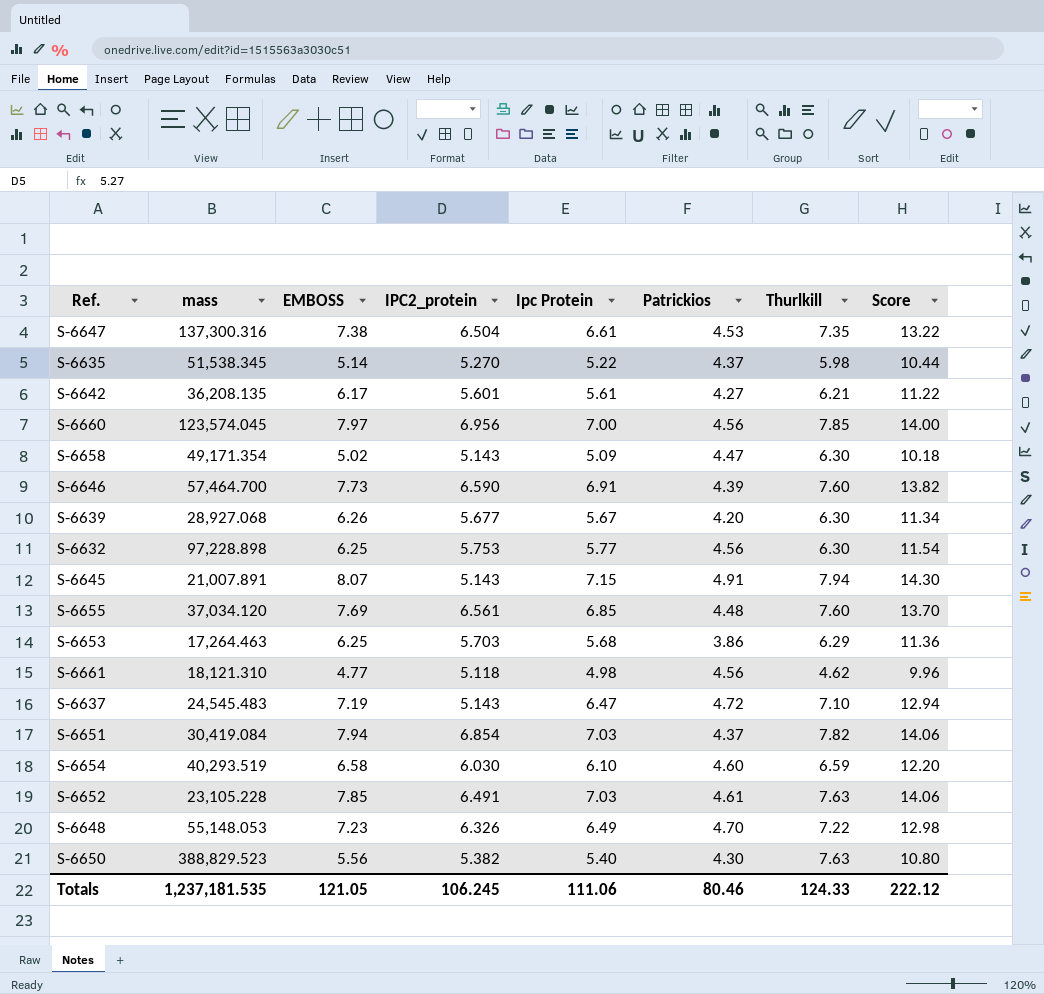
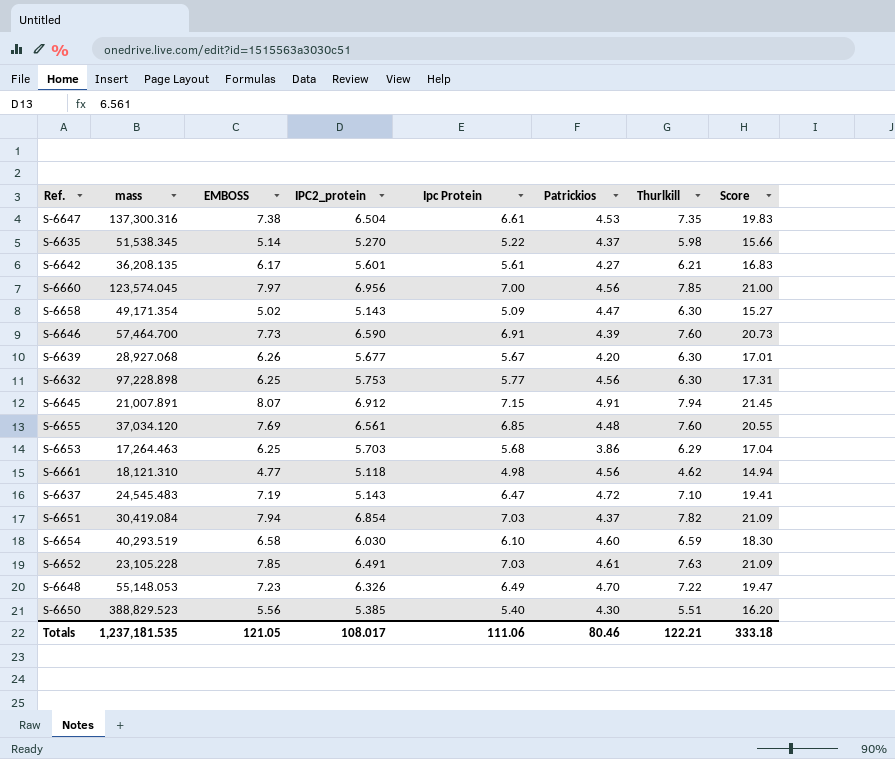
column Score | formula: [Ipc Protein] * 2 -> [Ipc Protein] * 3
S-6645 | IPC2_protein: 5.143 -> 6.912
S-6650 | IPC2_protein: 5.382 -> 5.385
S-6650 | Thurlkill: 7.63 -> 5.51
Totals | IPC2_protein: 106.245 -> 108.017
Totals | Thurlkill: 124.33 -> 122.21
Totals | Score: 222.12 -> 333.18

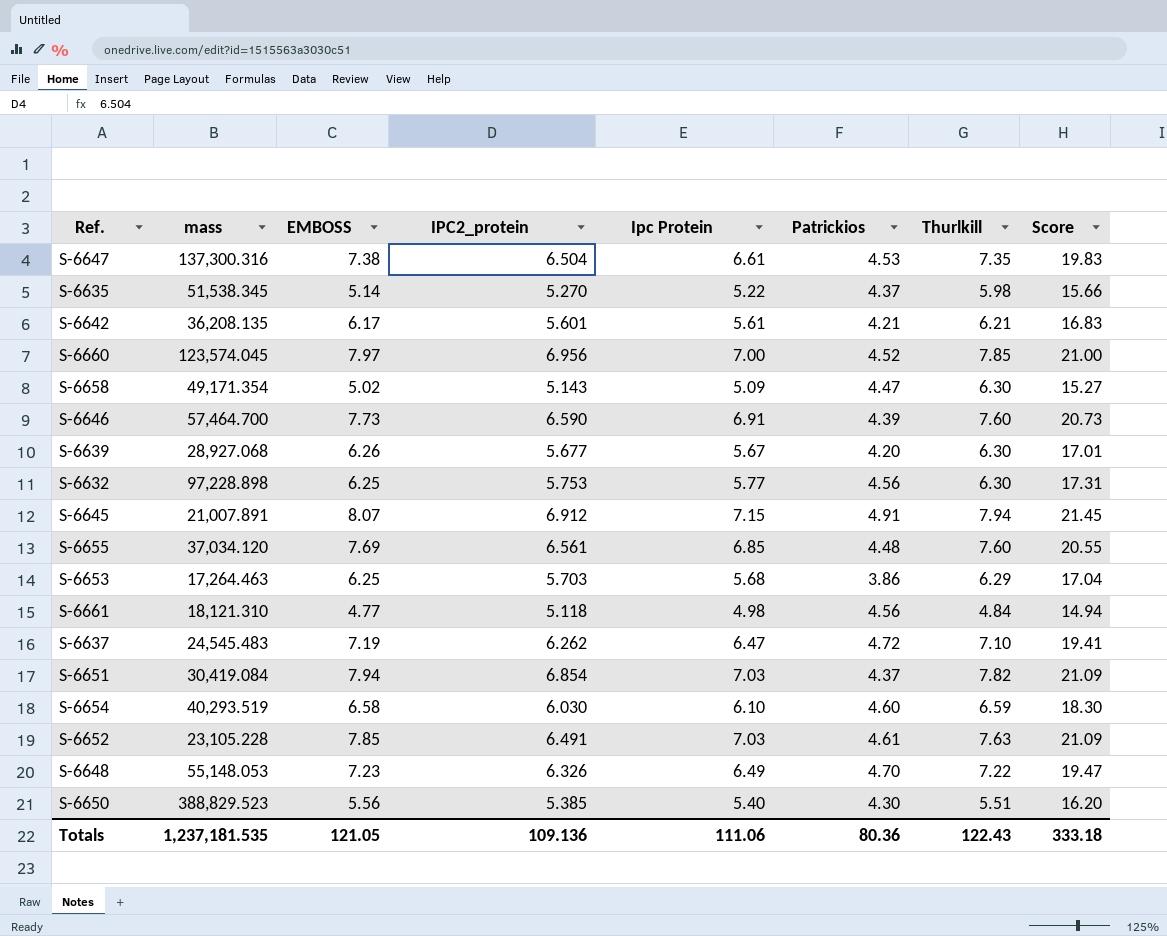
S-6642 | Patrickios: 4.27 -> 4.21
S-6660 | Patrickios: 4.56 -> 4.52
S-6661 | Thurlkill: 4.62 -> 4.84
S-6637 | IPC2_protein: 5.143 -> 6.262
Totals | IPC2_protein: 108.017 -> 109.136
Totals | Patrickios: 80.46 -> 80.36
Totals | Thurlkill: 122.21 -> 122.43

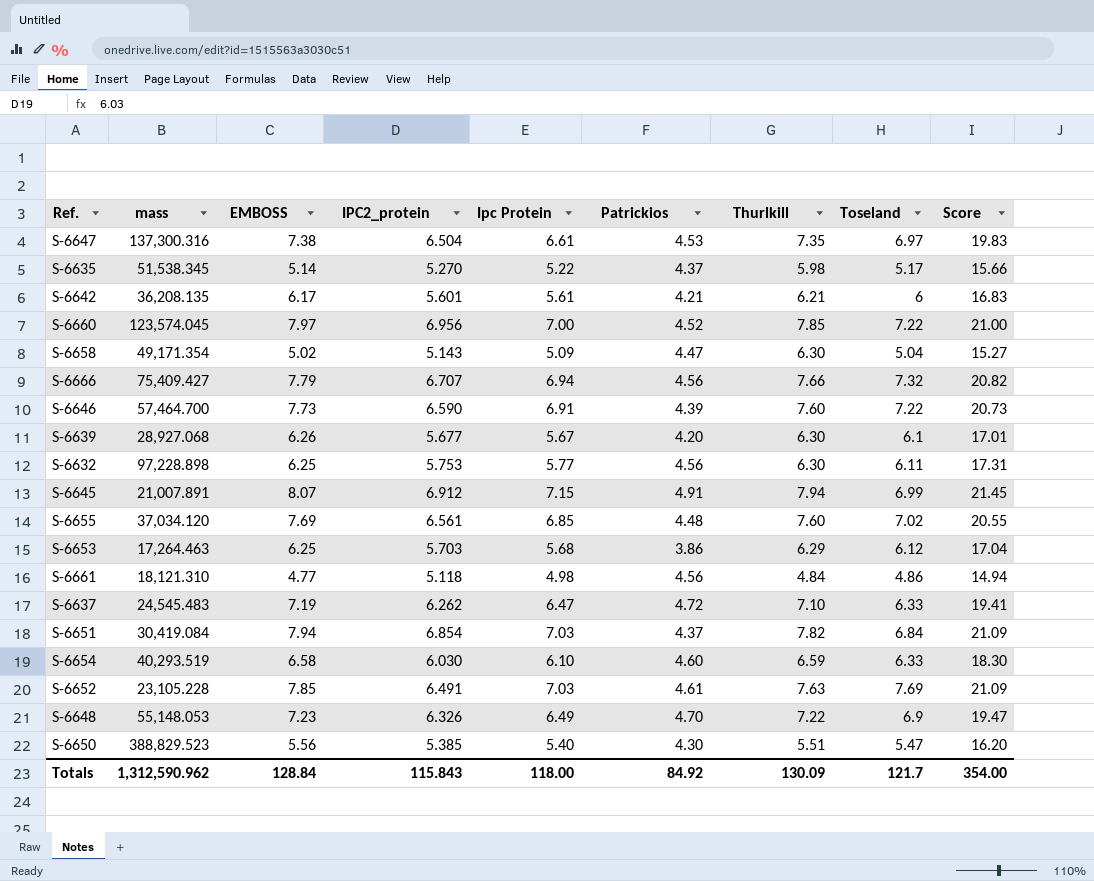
column Toseland | position: none -> 8
row S-6666: none -> 75,409.427 | 7.79 | 6.707 | 6.94 | 4.56 | 7.66 | 7.32 | 20.82
Totals | mass: 1,237,181.535 -> 1,312,590.962
Totals | EMBOSS: 121.05 -> 128.84
Totals | IPC2_protein: 109.136 -> 115.843
Totals | Ipc Protein: 111.06 -> 118.00
Totals | Patrickios: 80.36 -> 84.92
Totals | Thurlkill: 122.43 -> 130.09
Totals | Score: 333.18 -> 354.00

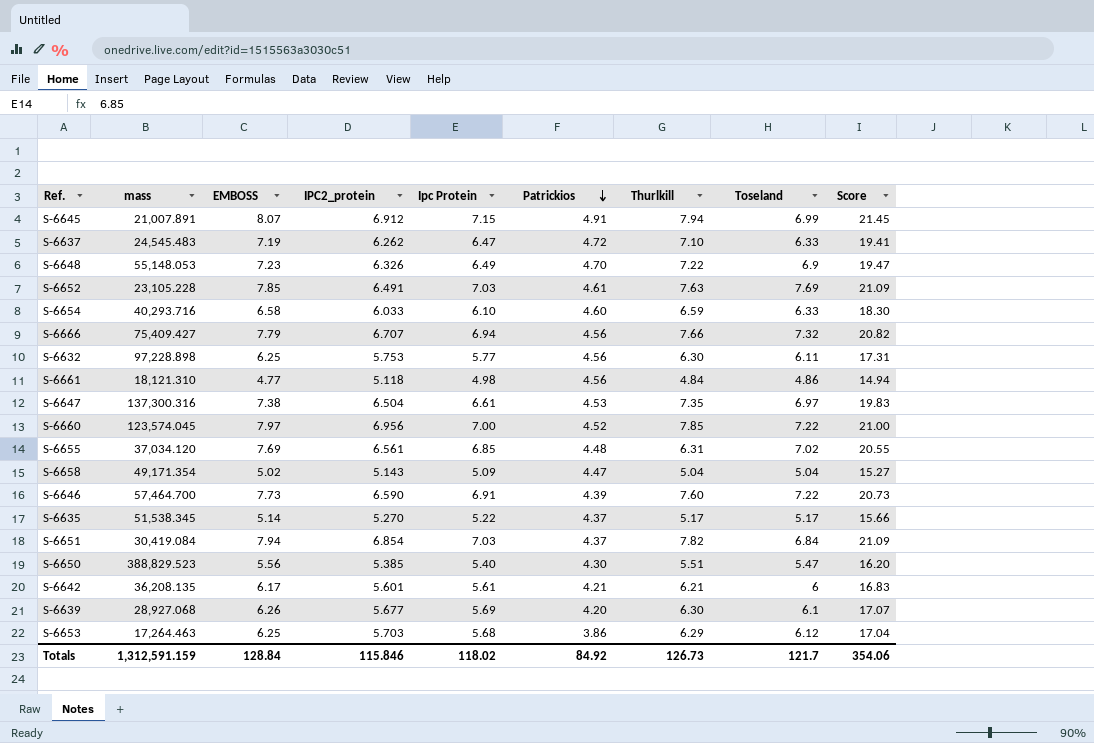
row order: none -> Patrickios descending
S-6654 | mass: 40,293.519 -> 40,293.716
S-6654 | IPC2_protein: 6.030 -> 6.033
S-6655 | Thurlkill: 7.60 -> 6.31
S-6658 | Thurlkill: 6.30 -> 5.04
S-6635 | Thurlkill: 5.98 -> 5.17
S-6639 | Ipc Protein: 5.67 -> 5.69
S-6639 | Score: 17.01 -> 17.07
Totals | mass: 1,312,590.962 -> 1,312,591.159
Totals | IPC2_protein: 115.843 -> 115.846
Totals | Ipc Protein: 118.00 -> 118.02
Totals | Thurlkill: 130.09 -> 126.73
Totals | Score: 354.00 -> 354.06

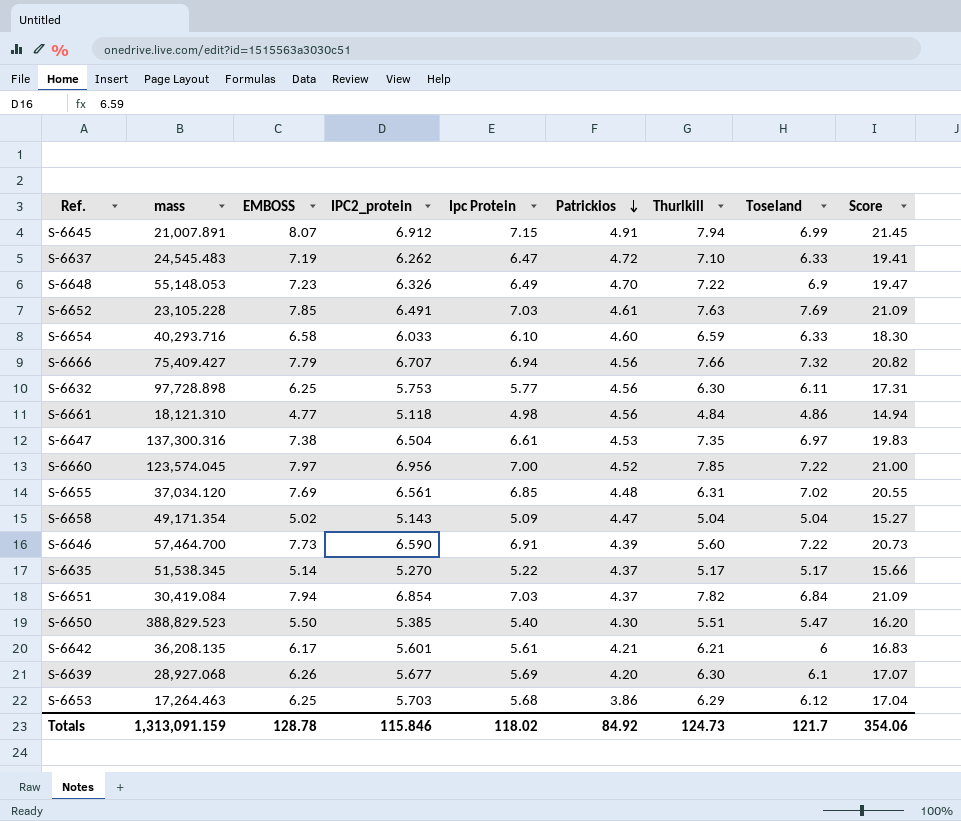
S-6632 | mass: 97,228.898 -> 97,728.898
S-6646 | Thurlkill: 7.60 -> 5.60
S-6650 | EMBOSS: 5.56 -> 5.50
Totals | mass: 1,312,591.159 -> 1,313,091.159
Totals | EMBOSS: 128.84 -> 128.78
Totals | Thurlkill: 126.73 -> 124.73

